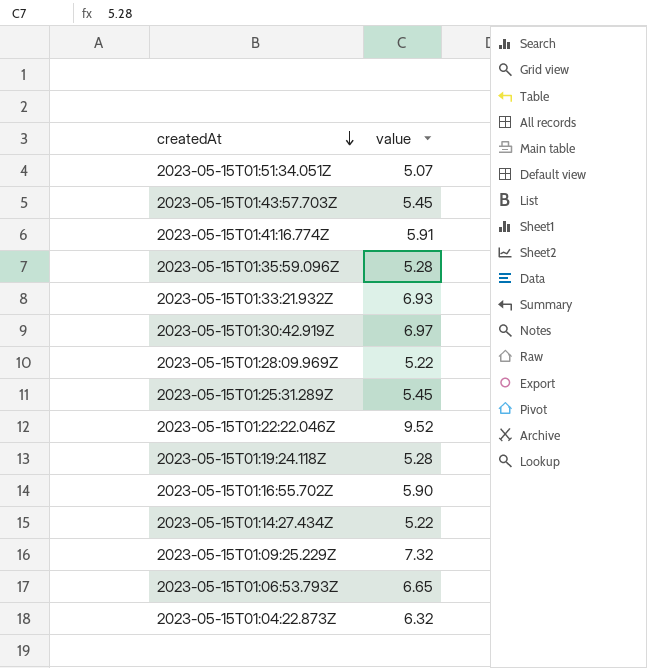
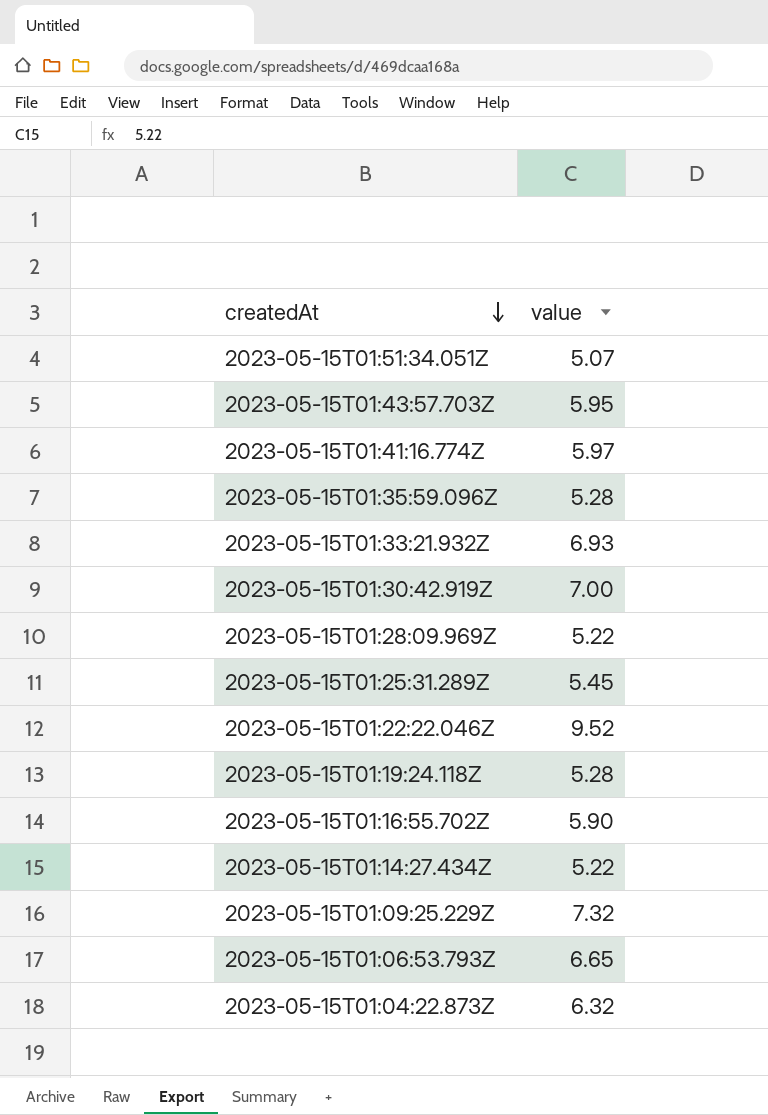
2023-05-15T01:43:57.703Z | value: 5.45 -> 5.95
2023-05-15T01:41:16.774Z | value: 5.91 -> 5.97
2023-05-15T01:30:42.919Z | value: 6.97 -> 7.00

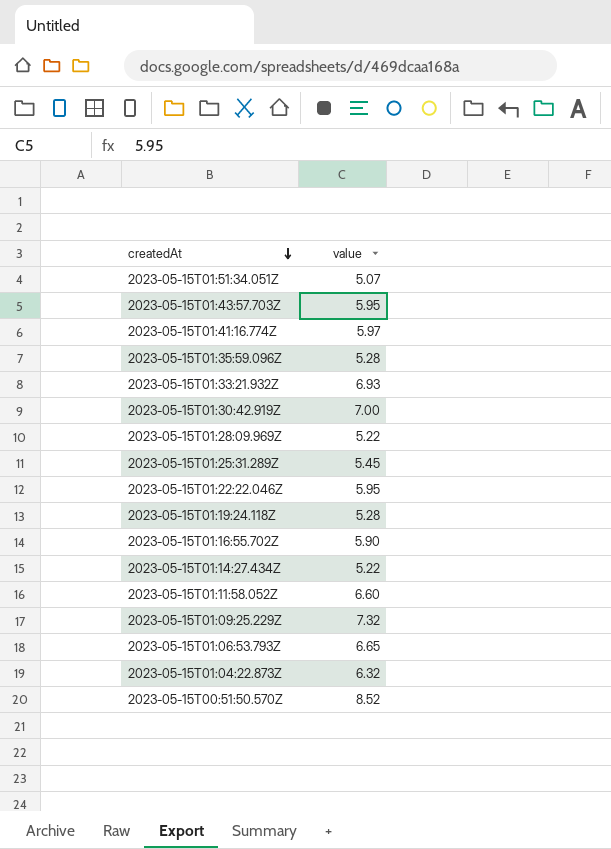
2023-05-15T01:22:22.046Z | value: 9.52 -> 5.95
row 2023-05-15T01:11:58.052Z: none -> 6.60
row 2023-05-15T00:51:50.570Z: none -> 8.52

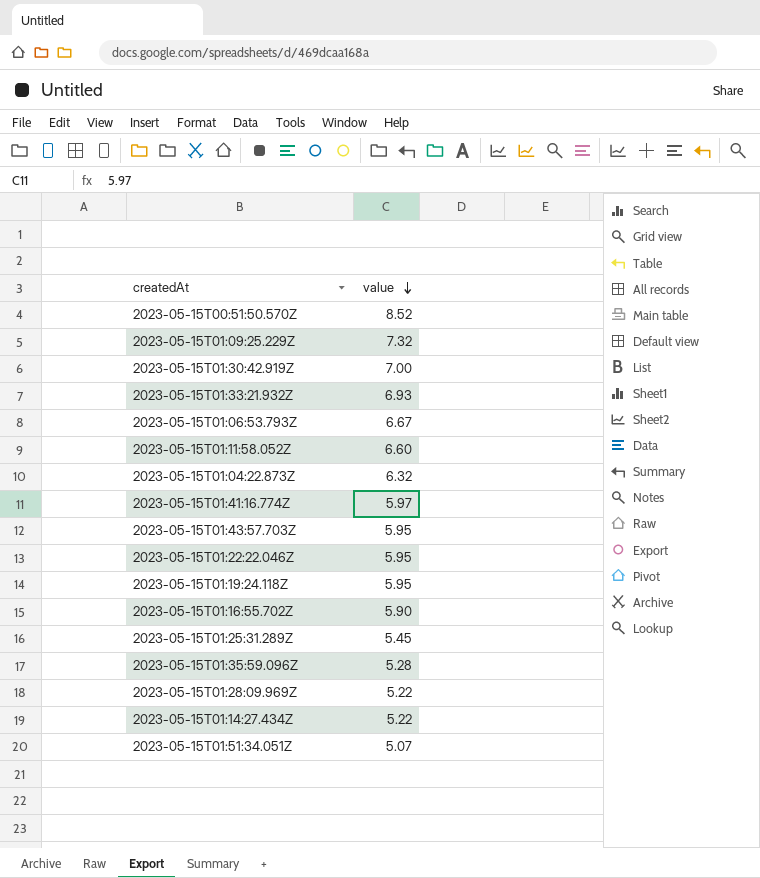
row order: createdAt descending -> value descending
2023-05-15T01:06:53.793Z | value: 6.65 -> 6.67
2023-05-15T01:19:24.118Z | value: 5.28 -> 5.95

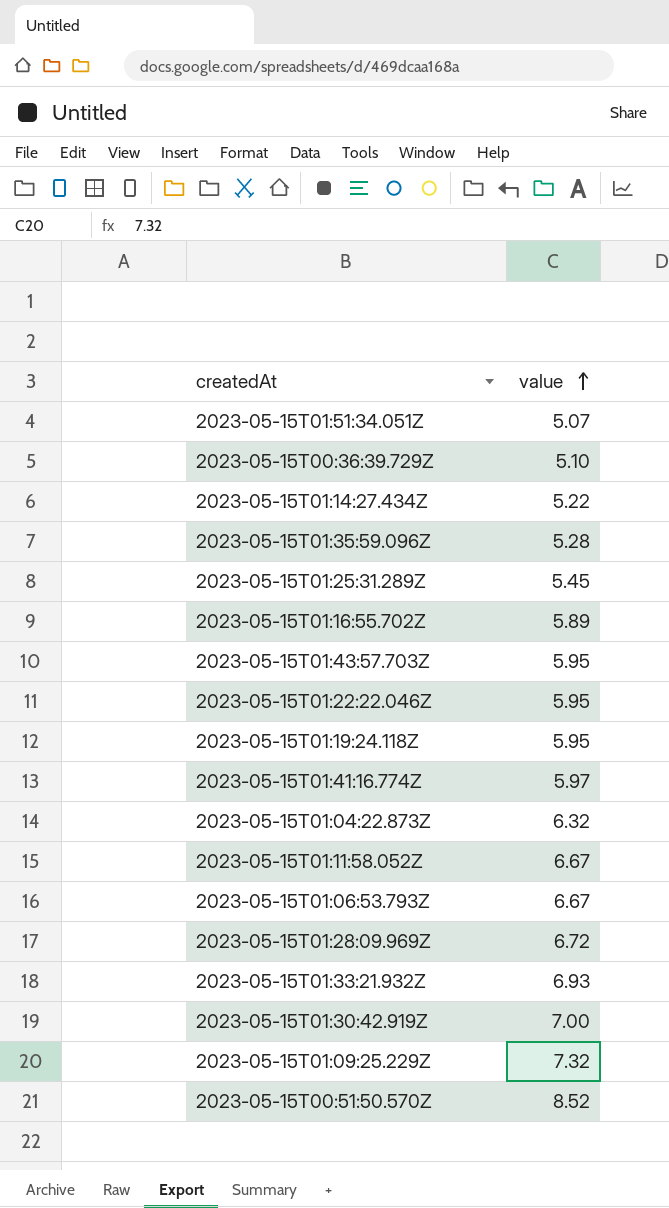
row order: value descending -> value ascending
row 2023-05-15T00:36:39.729Z: none -> 5.10
2023-05-15T01:16:55.702Z | value: 5.90 -> 5.89
2023-05-15T01:11:58.052Z | value: 6.60 -> 6.67
2023-05-15T01:28:09.969Z | value: 5.22 -> 6.72

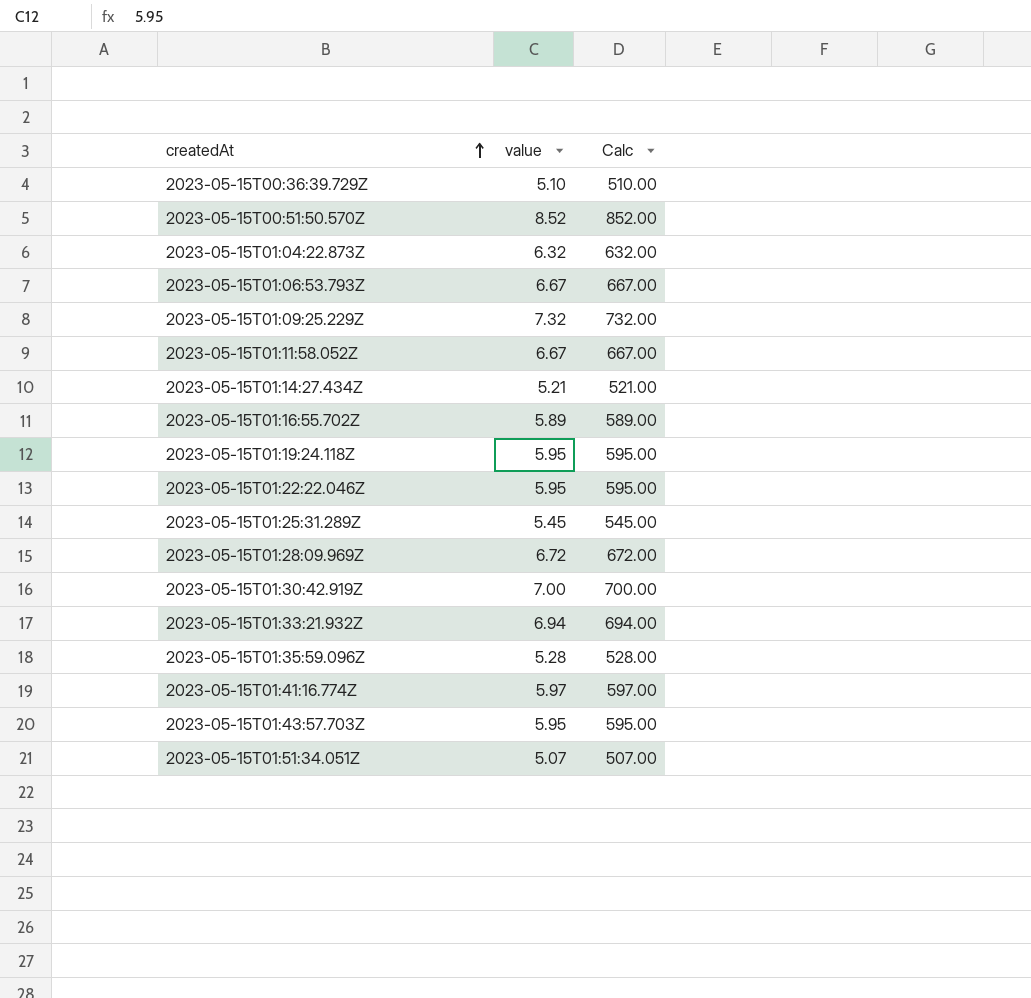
row order: value ascending -> createdAt ascending
column Calc | formula: none -> [value] * 100
2023-05-15T01:14:27.434Z | value: 5.22 -> 5.21
2023-05-15T01:33:21.932Z | value: 6.93 -> 6.94

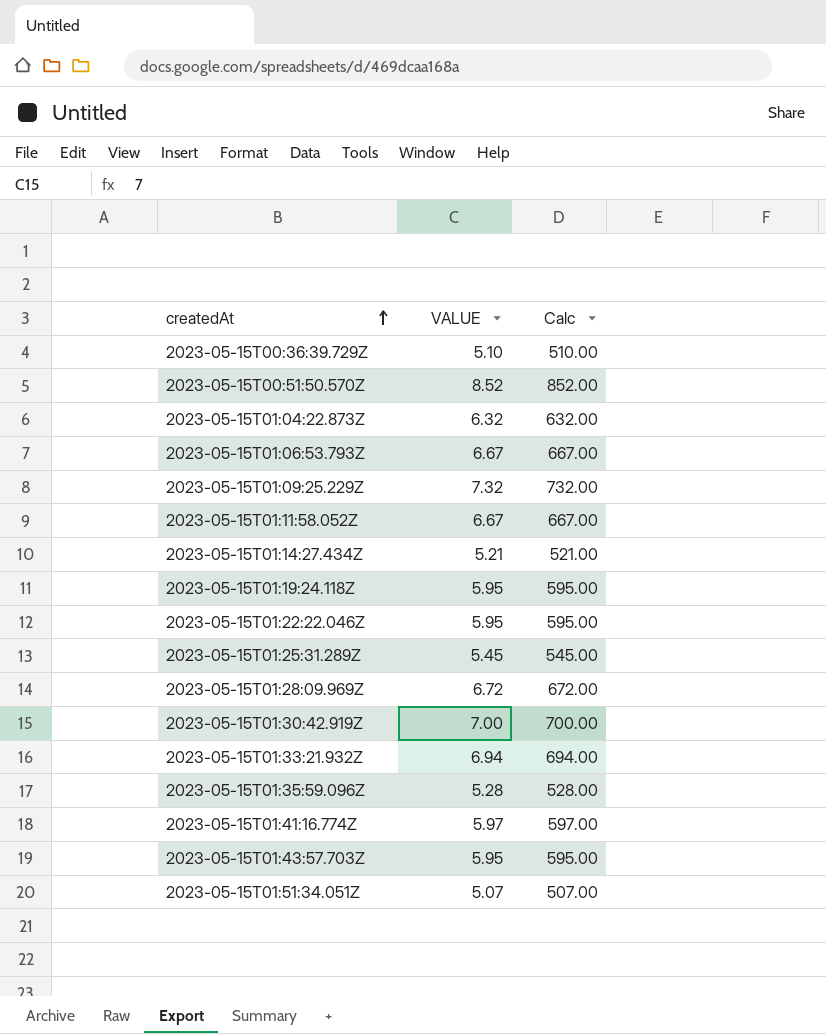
column name: value -> VALUE
row 2023-05-15T01:16:55.702Z: 5.89 | 589.00 -> none

